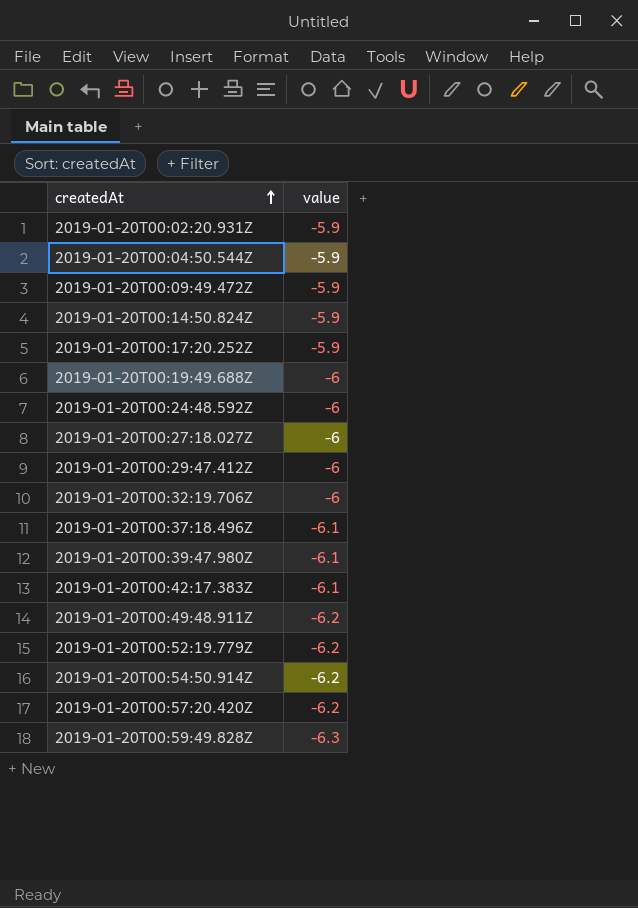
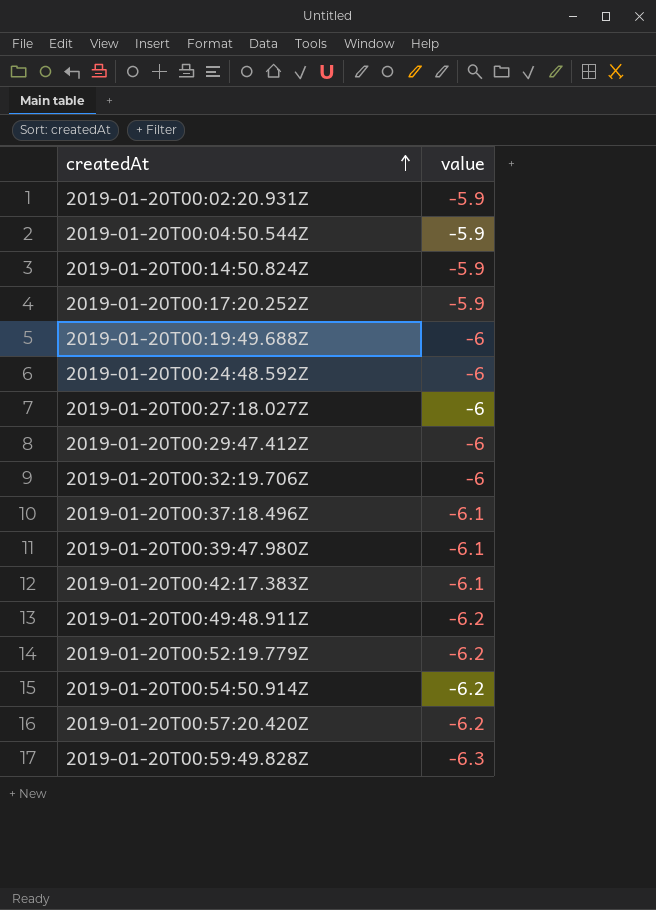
row 2019-01-20T00:09:49.472Z: -5.9 -> none

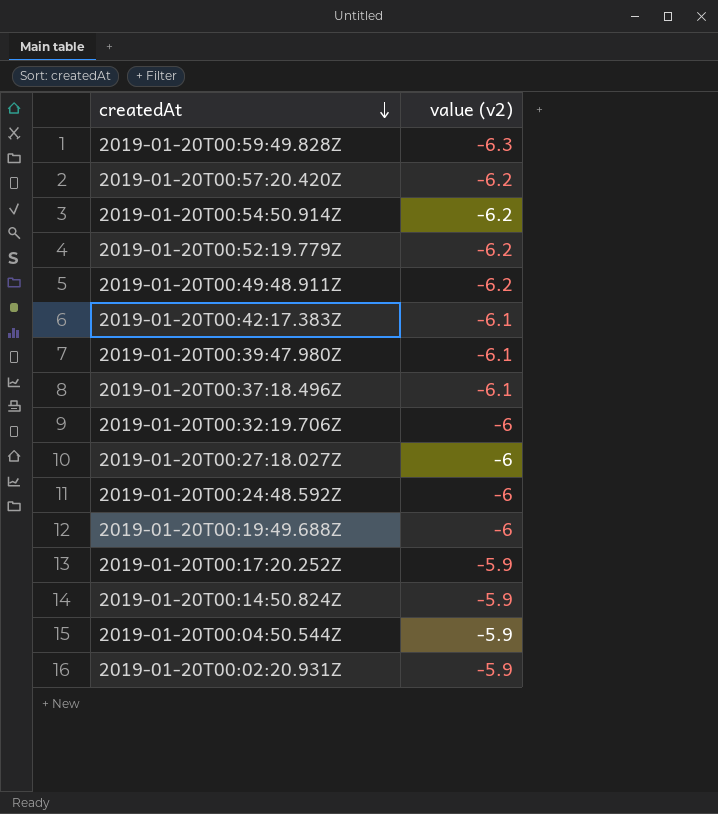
row order: createdAt ascending -> createdAt descending
column name: value -> value (v2)
row 2019-01-20T00:29:47.412Z: -6 -> none

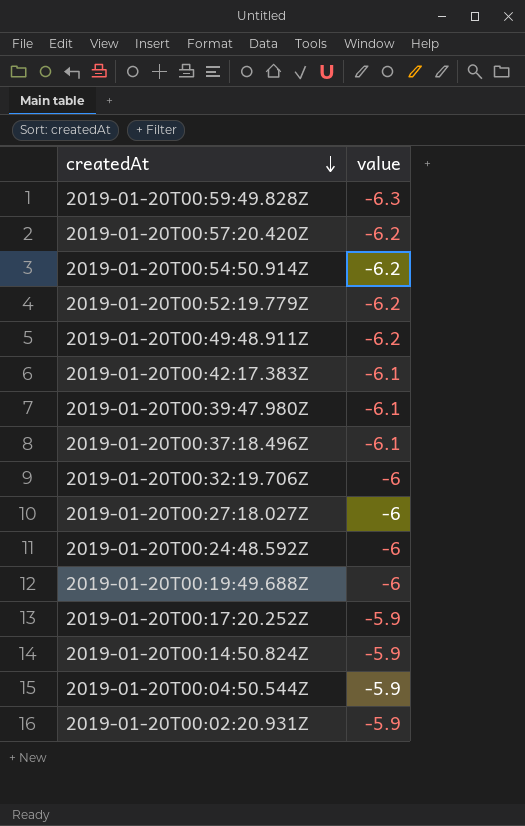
column name: value (v2) -> value

